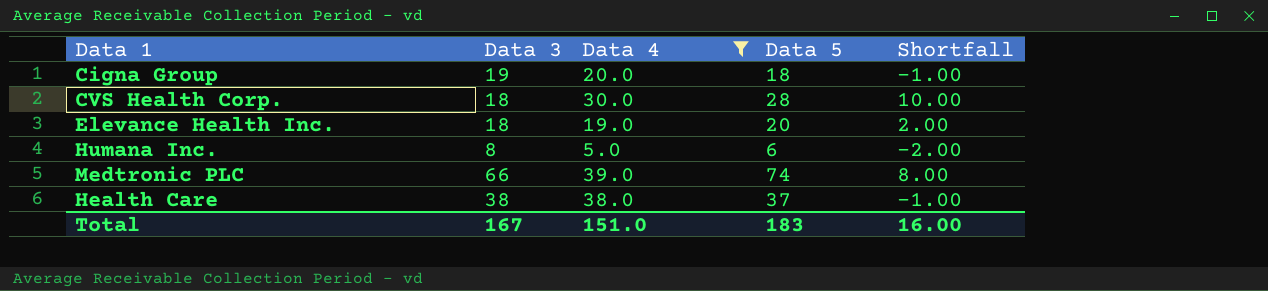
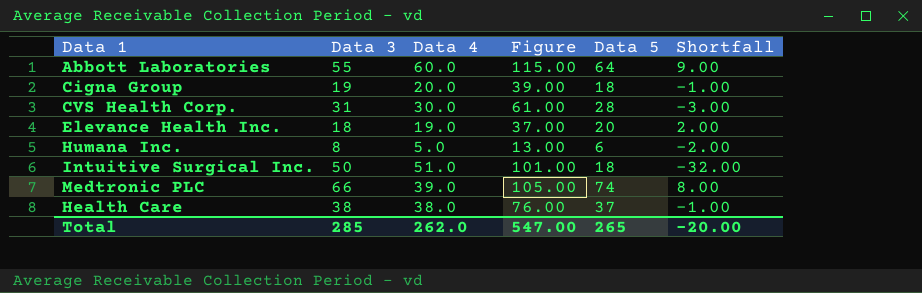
filter: Data 4 <= 39.0 -> none
column Figure | formula: none -> [Data 3] + [Data 4]
CVS Health Corp. | Data 3: 18 -> 31
CVS Health Corp. | Shortfall: 10.00 -> -3.00
Total | Data 3: 167 -> 285
Total | Data 4: 151.0 -> 262.0
Total | Data 5: 183 -> 265
Total | Shortfall: 16.00 -> -20.00

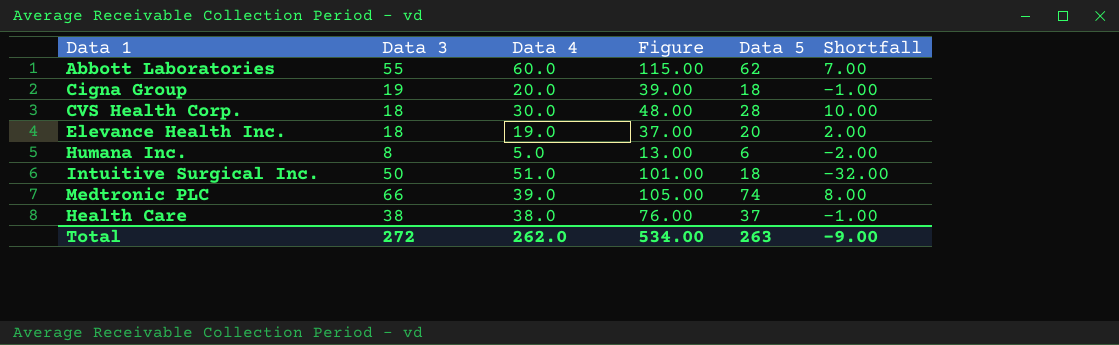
Abbott Laboratories | Data 5: 64 -> 62
Abbott Laboratories | Shortfall: 9.00 -> 7.00
CVS Health Corp. | Data 3: 31 -> 18
CVS Health Corp. | Figure: 61.00 -> 48.00
CVS Health Corp. | Shortfall: -3.00 -> 10.00
Total | Data 3: 285 -> 272
Total | Figure: 547.00 -> 534.00
Total | Data 5: 265 -> 263
Total | Shortfall: -20.00 -> -9.00

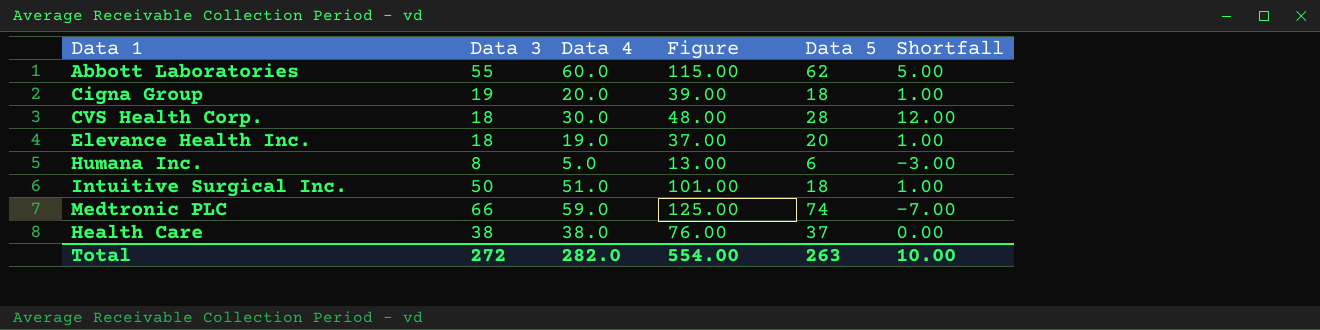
column Shortfall | formula: [Data 5] - [Data 3] -> [Data 4] - [Data 3]
Medtronic PLC | Data 4: 39.0 -> 59.0
Medtronic PLC | Figure: 105.00 -> 125.00
Total | Data 4: 262.0 -> 282.0
Total | Figure: 534.00 -> 554.00
Total | Shortfall: -9.00 -> 10.00

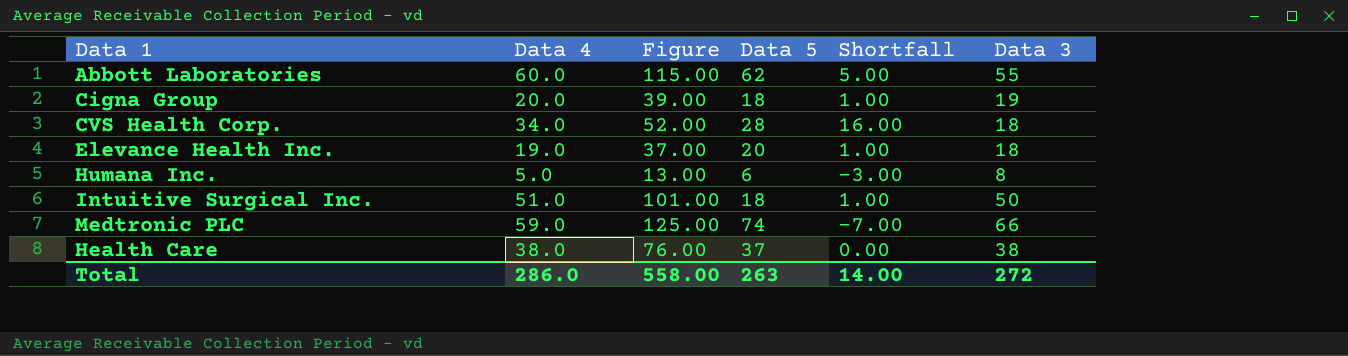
column Data 3 | position: 2 -> 6
CVS Health Corp. | Data 4: 30.0 -> 34.0
CVS Health Corp. | Figure: 48.00 -> 52.00
CVS Health Corp. | Shortfall: 12.00 -> 16.00
Total | Data 4: 282.0 -> 286.0
Total | Figure: 554.00 -> 558.00
Total | Shortfall: 10.00 -> 14.00

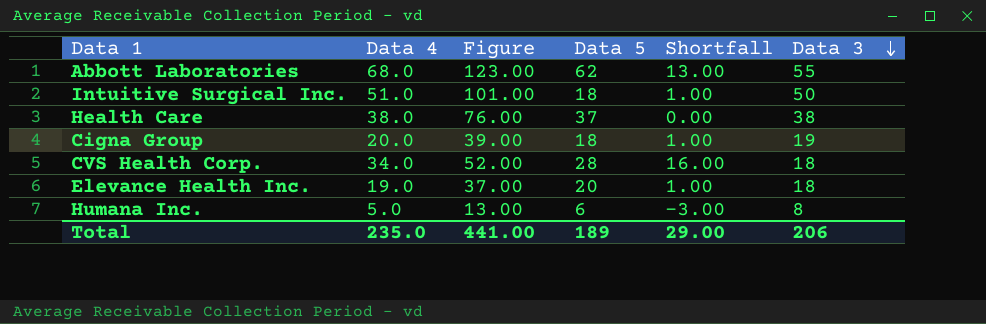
row order: none -> Data 3 descending
row Medtronic PLC: 59.0 | 125.00 | 74 | -7.00 | 66 -> none
Abbott Laboratories | Data 4: 60.0 -> 68.0
Abbott Laboratories | Figure: 115.00 -> 123.00
Abbott Laboratories | Shortfall: 5.00 -> 13.00
Total | Data 4: 286.0 -> 235.0
Total | Figure: 558.00 -> 441.00
Total | Data 5: 263 -> 189
Total | Shortfall: 14.00 -> 29.00
Total | Data 3: 272 -> 206

